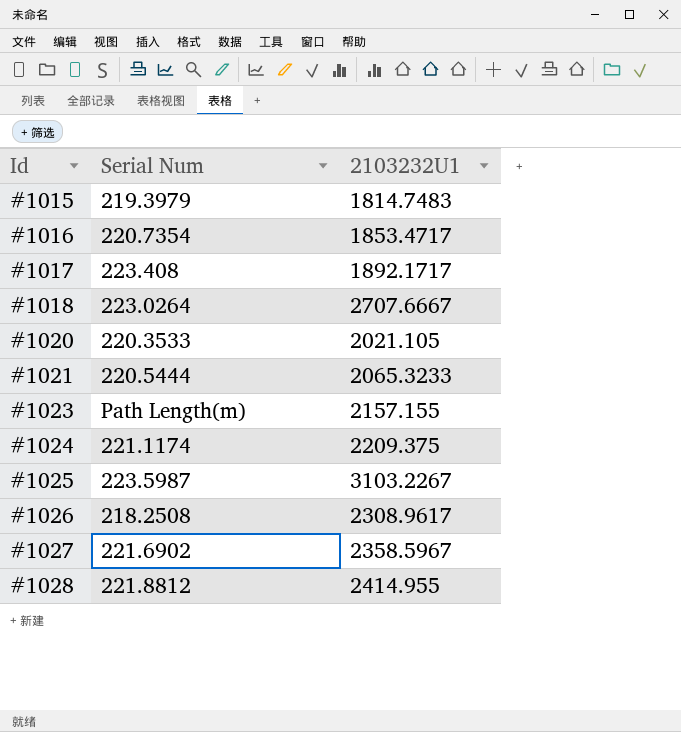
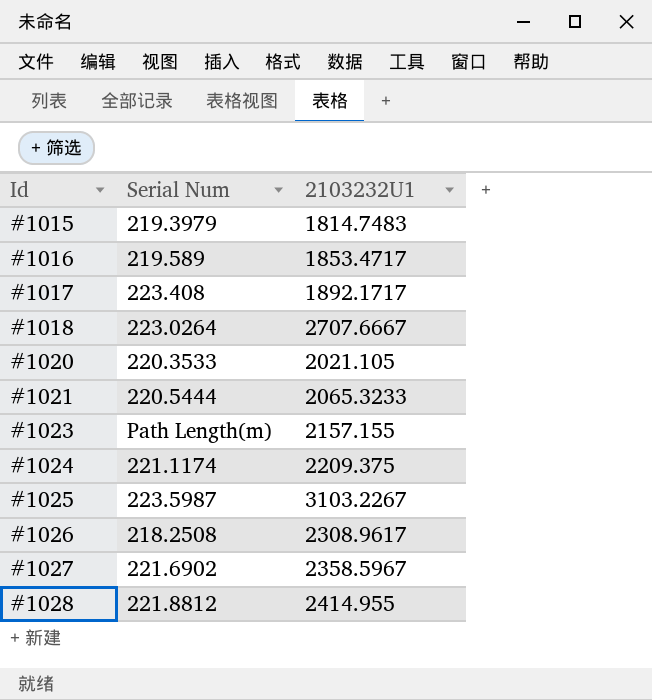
#1016 | Serial Num: 220.7354 -> 219.589

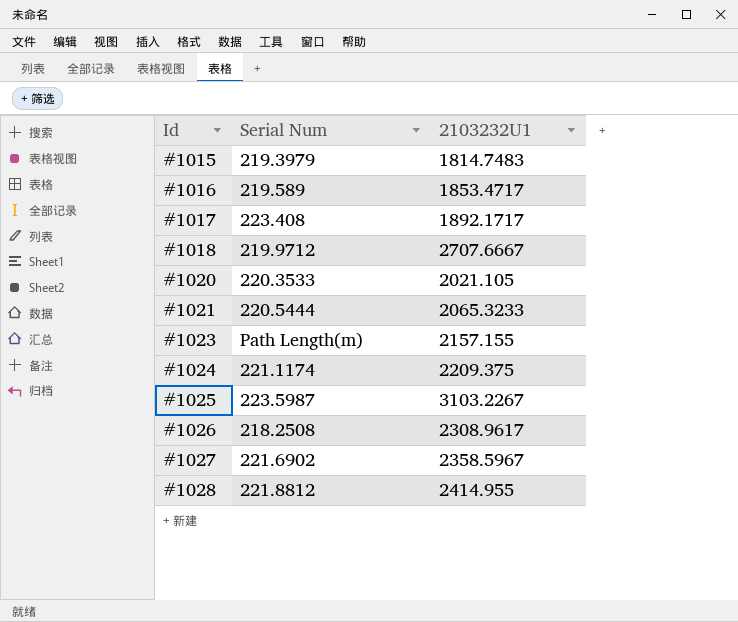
#1018 | Serial Num: 223.0264 -> 219.9712

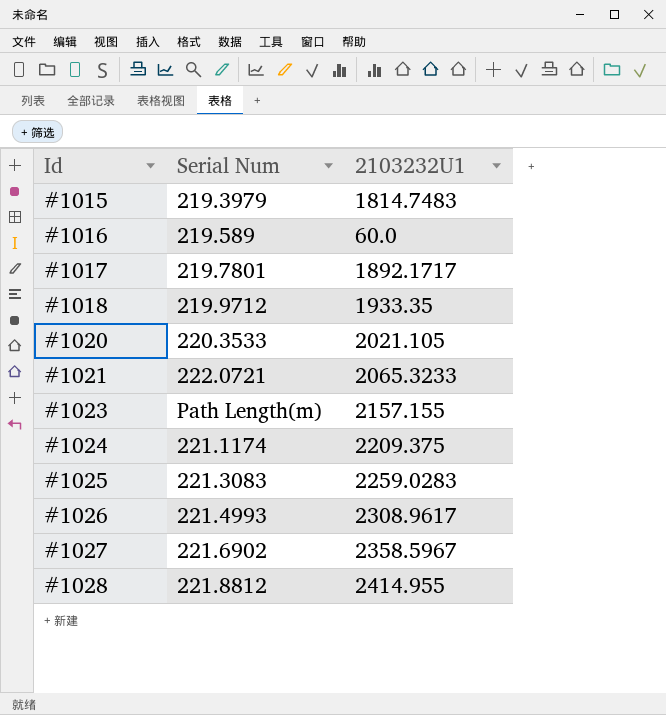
#1016 | 2103232U1: 1853.4717 -> 60.0
#1017 | Serial Num: 223.408 -> 219.7801
#1018 | 2103232U1: 2707.6667 -> 1933.35
#1021 | Serial Num: 220.5444 -> 222.0721
#1025 | Serial Num: 223.5987 -> 221.3083
#1025 | 2103232U1: 3103.2267 -> 2259.0283
#1026 | Serial Num: 218.2508 -> 221.4993

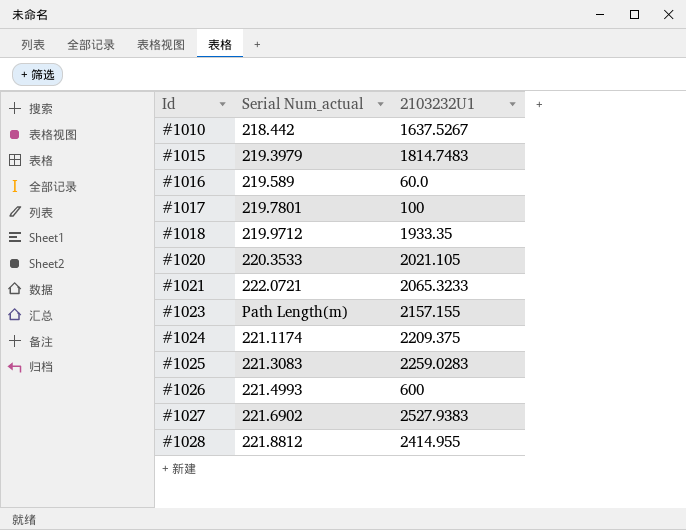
column name: Serial Num -> Serial Num_actual
row #1010: none -> 218.442 | 1637.5267
#1017 | 2103232U1: 1892.1717 -> 100
#1026 | 2103232U1: 2308.9617 -> 600
#1027 | 2103232U1: 2358.5967 -> 2527.9383

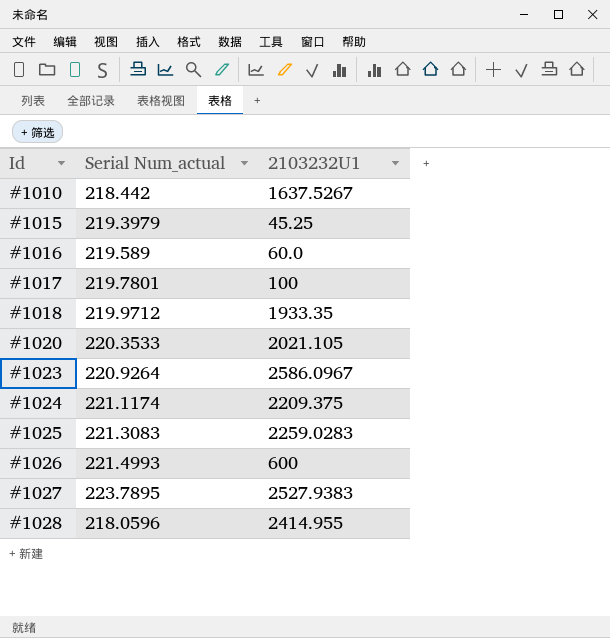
row #1021: 222.0721 | 2065.3233 -> none
#1015 | 2103232U1: 1814.7483 -> 45.25
#1023 | Serial Num_actual: Path Length(m) -> 220.9264
#1023 | 2103232U1: 2157.155 -> 2586.0967
#1027 | Serial Num_actual: 221.6902 -> 223.7895
#1028 | Serial Num_actual: 221.8812 -> 218.0596

